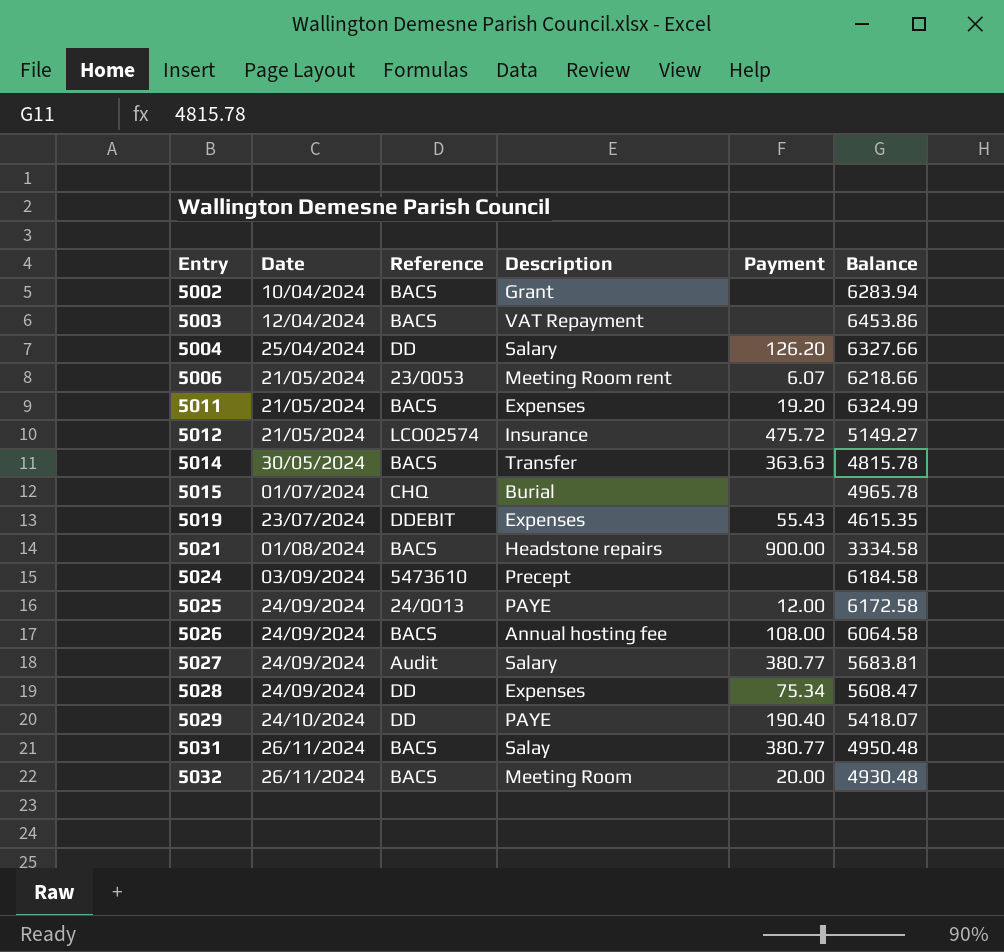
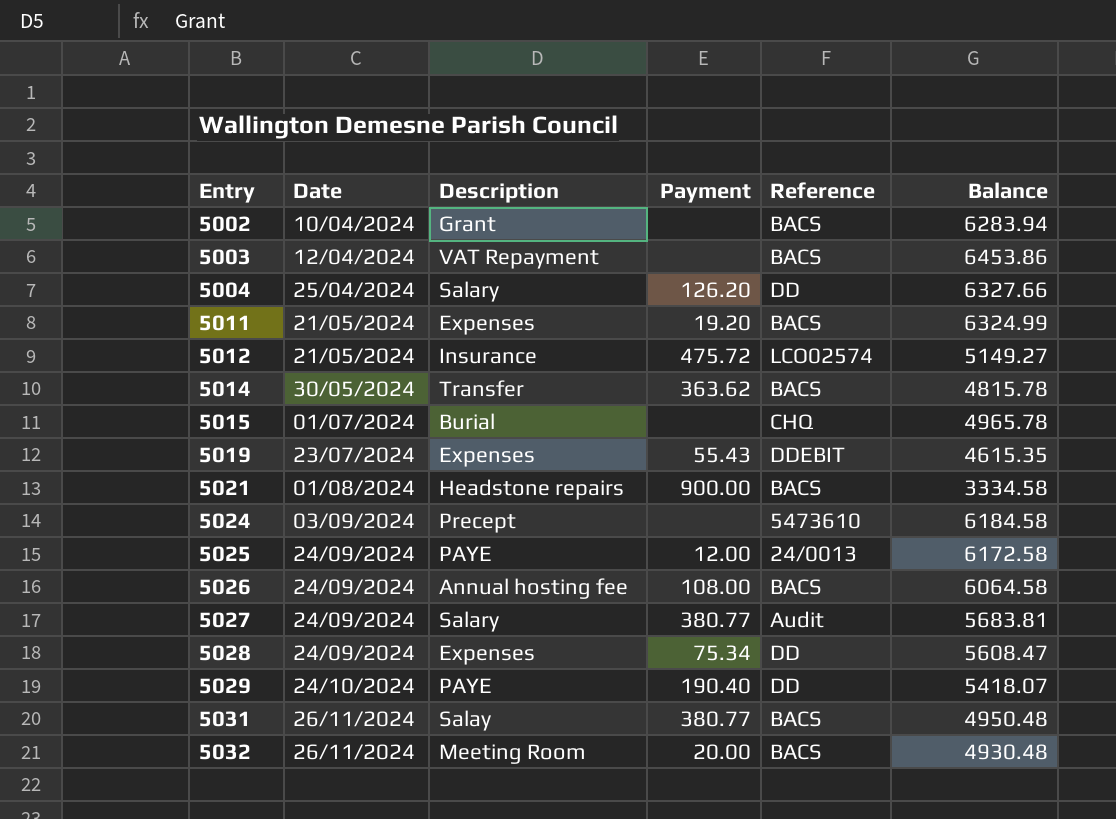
column Reference | position: 3 -> 5
row 5006: 21/05/2024 | 23/0053 | Meeting Room rent | 6.07 | 6218.66 -> none
5014 | Payment: 363.63 -> 363.62

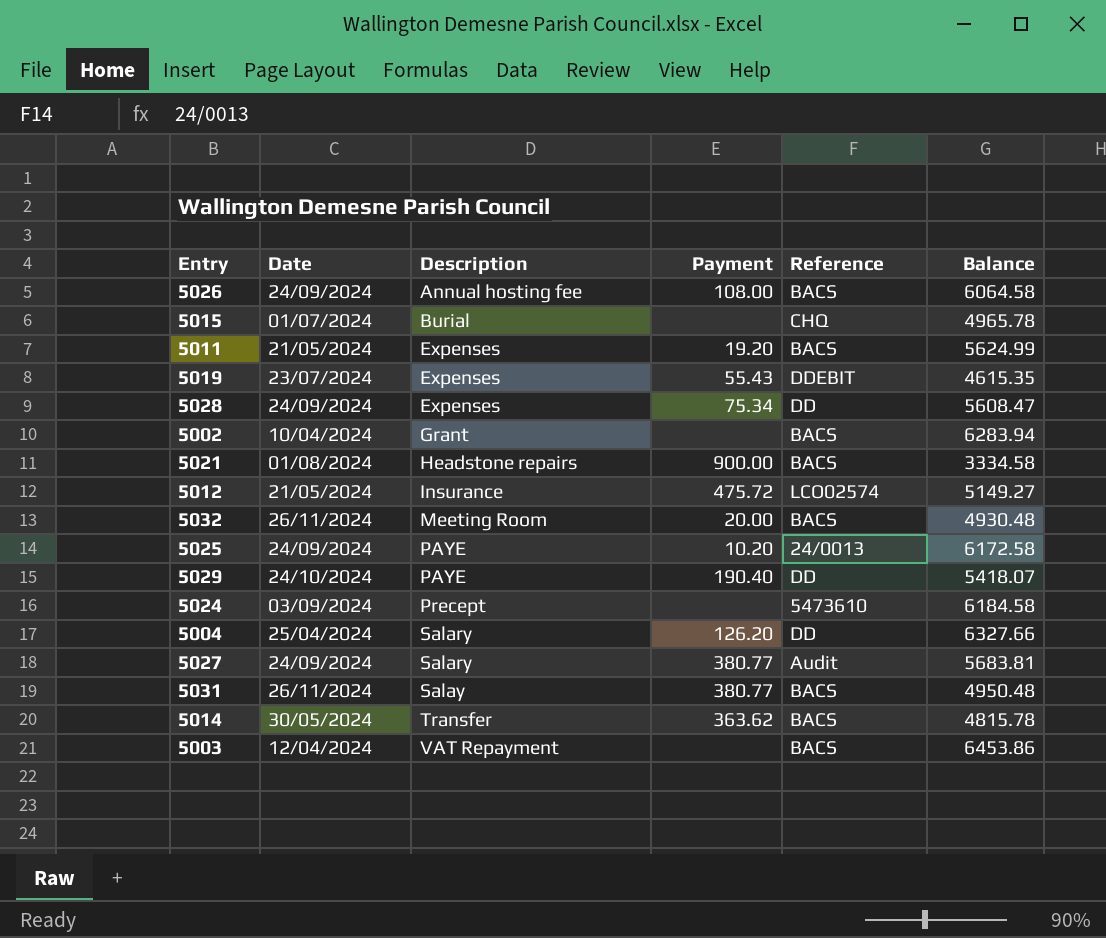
row order: Entry ascending -> Description ascending
5011 | Balance: 6324.99 -> 5624.99
5025 | Payment: 12.00 -> 10.20

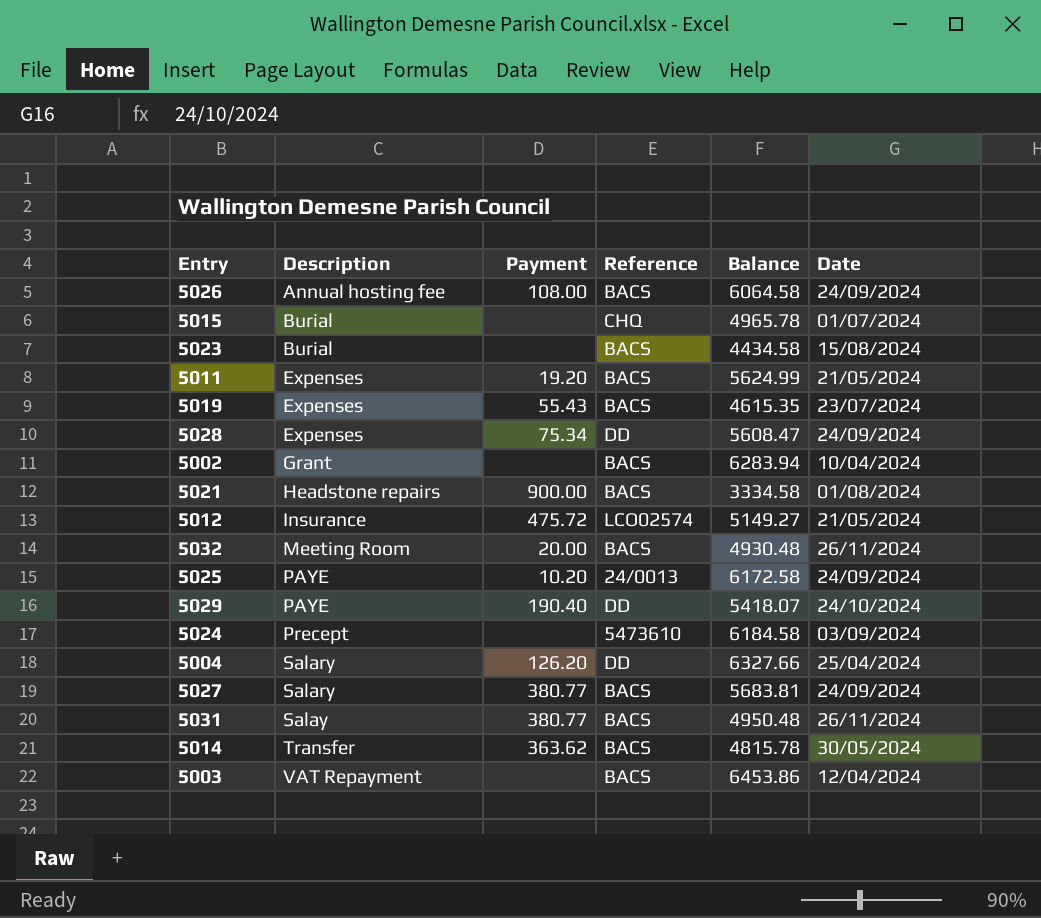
column Date | position: 2 -> 6
row 5023: none -> Burial | none | BACS | 4434.58 | 15/08/2024
5019 | Reference: DDEBIT -> BACS
5027 | Reference: Audit -> BACS

